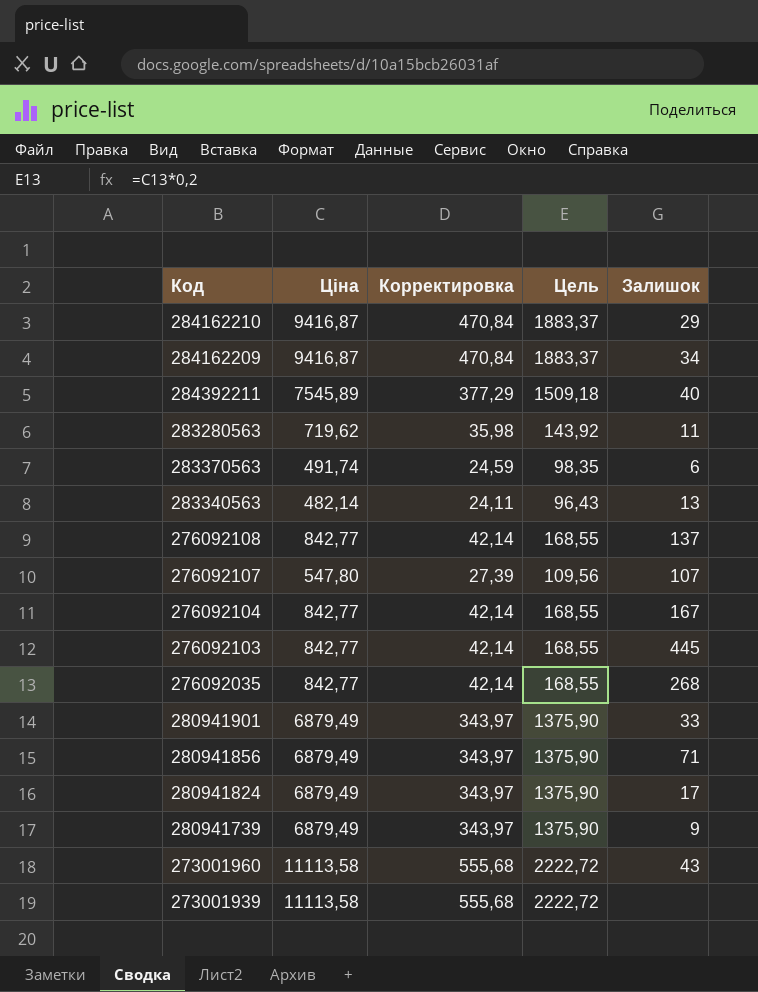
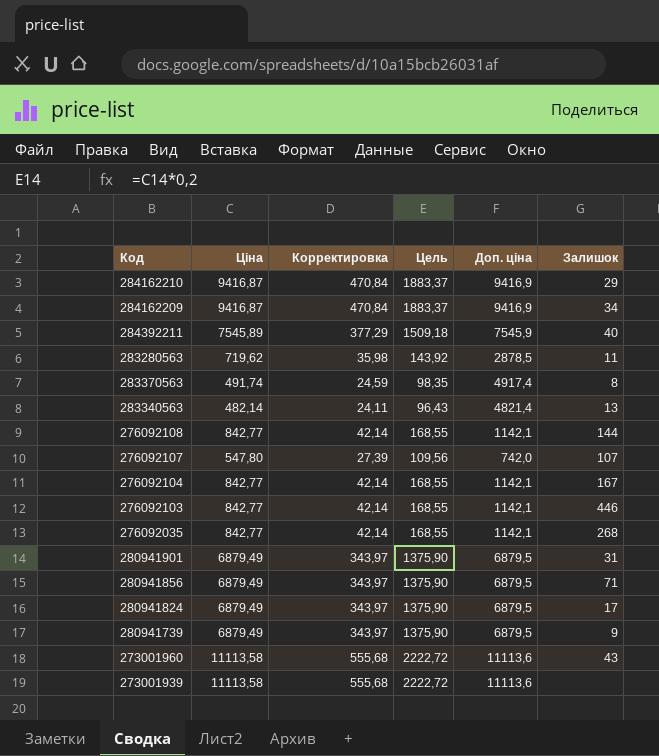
column Доп. ціна | position: none -> 5
283370563 | Залишок: 6 -> 8
276092108 | Залишок: 137 -> 144
276092103 | Залишок: 445 -> 446
280941901 | Залишок: 33 -> 31

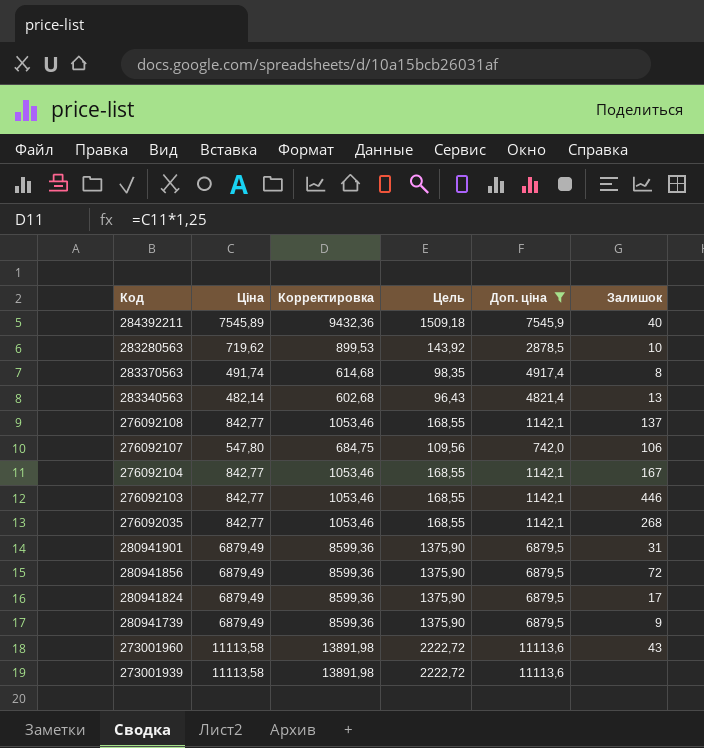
filter: none -> Доп. ціна != 9416,9
column Корректировка | formula: [Ціна] * 0,05 -> [Ціна] * 1,25
283280563 | Залишок: 11 -> 10
276092108 | Залишок: 144 -> 137
276092107 | Залишок: 107 -> 106
280941856 | Залишок: 71 -> 72

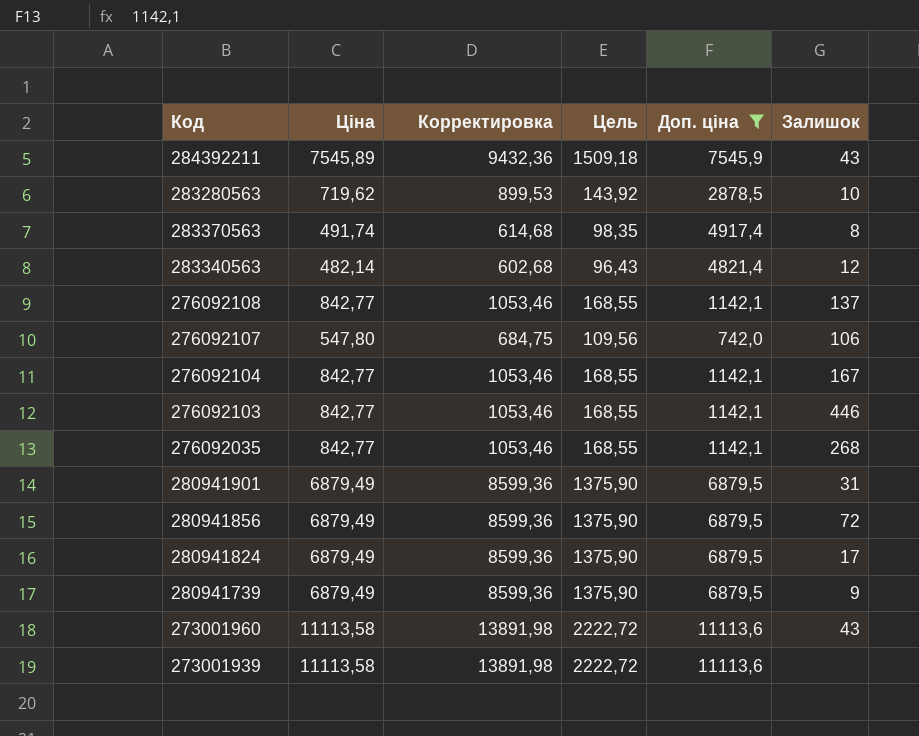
284392211 | Залишок: 40 -> 43
283340563 | Залишок: 13 -> 12

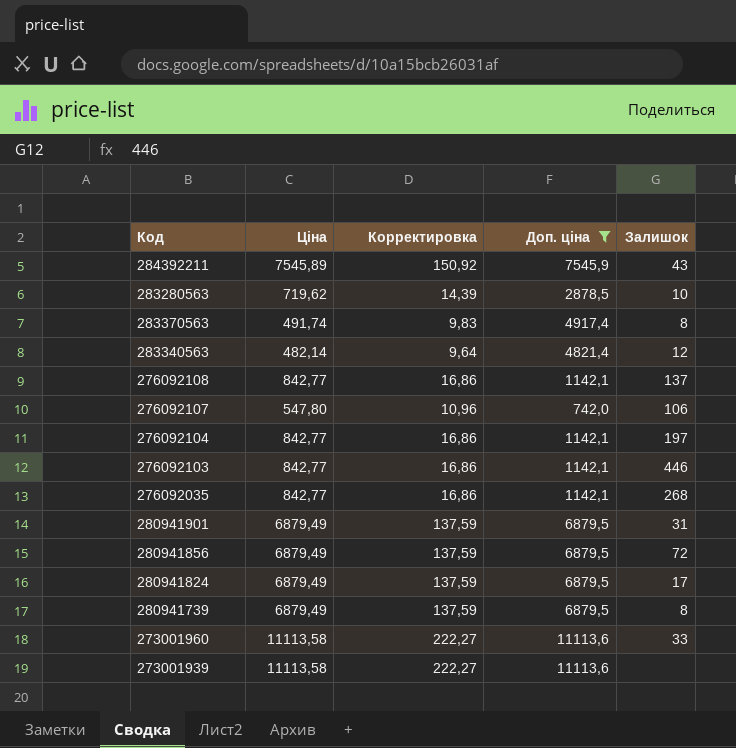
column Цель | formula: [Ціна] * 0,2 -> none
column Корректировка | formula: [Ціна] * 1,25 -> [Ціна] * 0,02
276092104 | Залишок: 167 -> 197
280941739 | Залишок: 9 -> 8
273001960 | Залишок: 43 -> 33

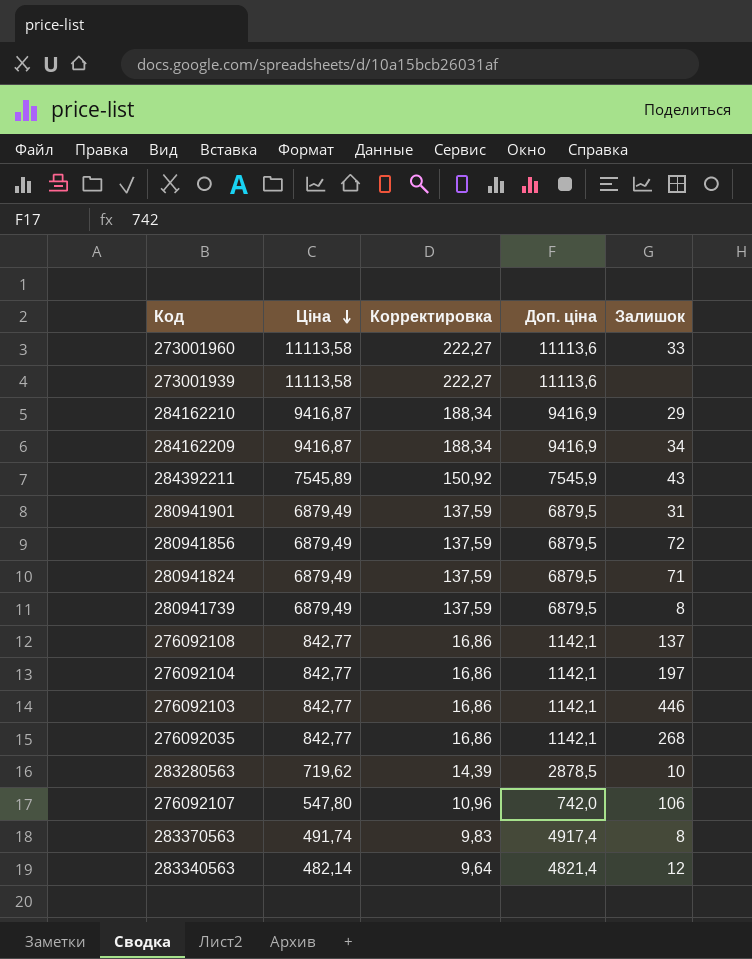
filter: Доп. ціна != 9416,9 -> none
row order: none -> Ціна descending
280941824 | Залишок: 17 -> 71

